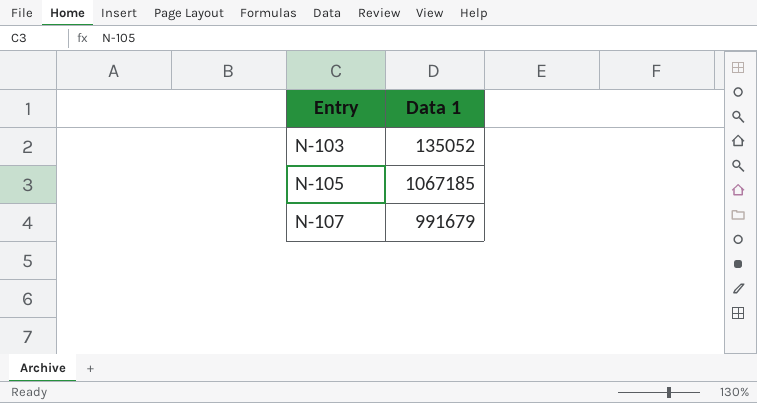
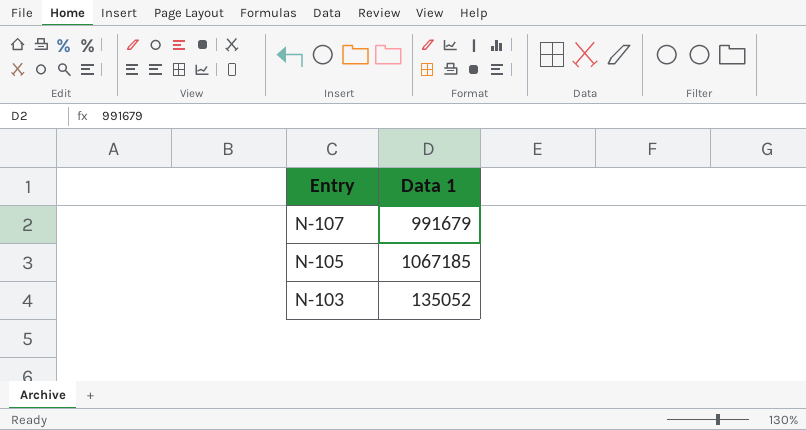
row order: Entry ascending -> Entry descending

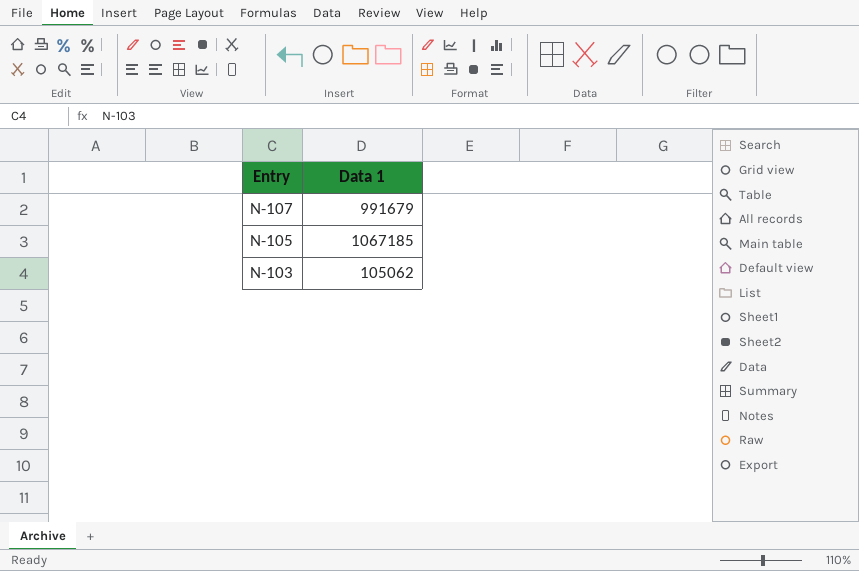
N-103 | Data 1: 135052 -> 105062

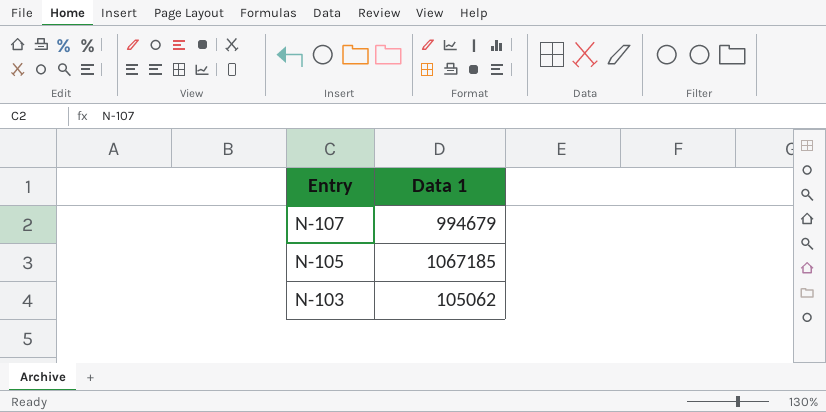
N-107 | Data 1: 991679 -> 994679

